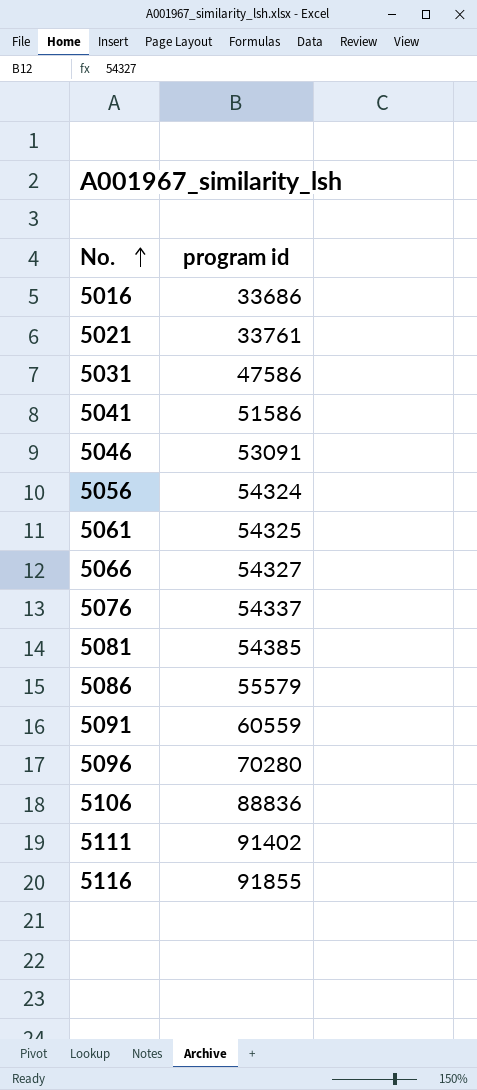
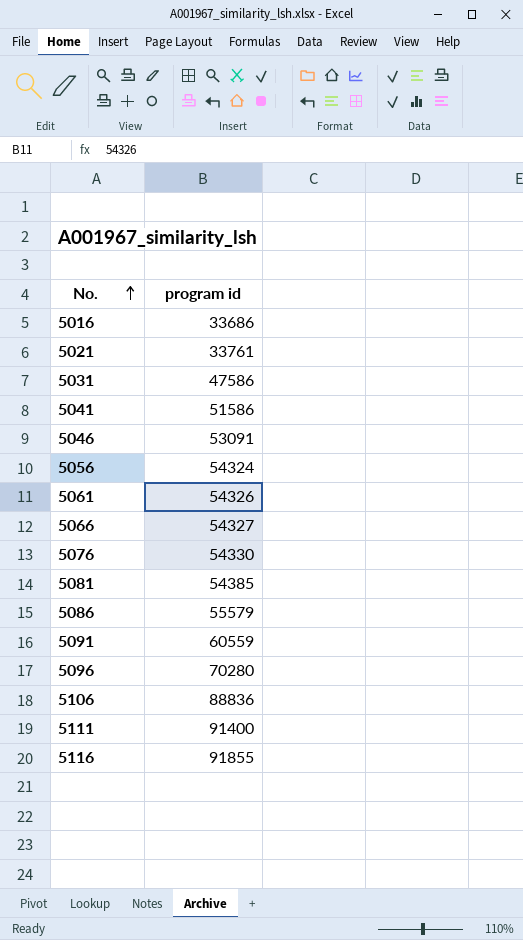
5061 | program id: 54325 -> 54326
5076 | program id: 54337 -> 54330
5111 | program id: 91402 -> 91400

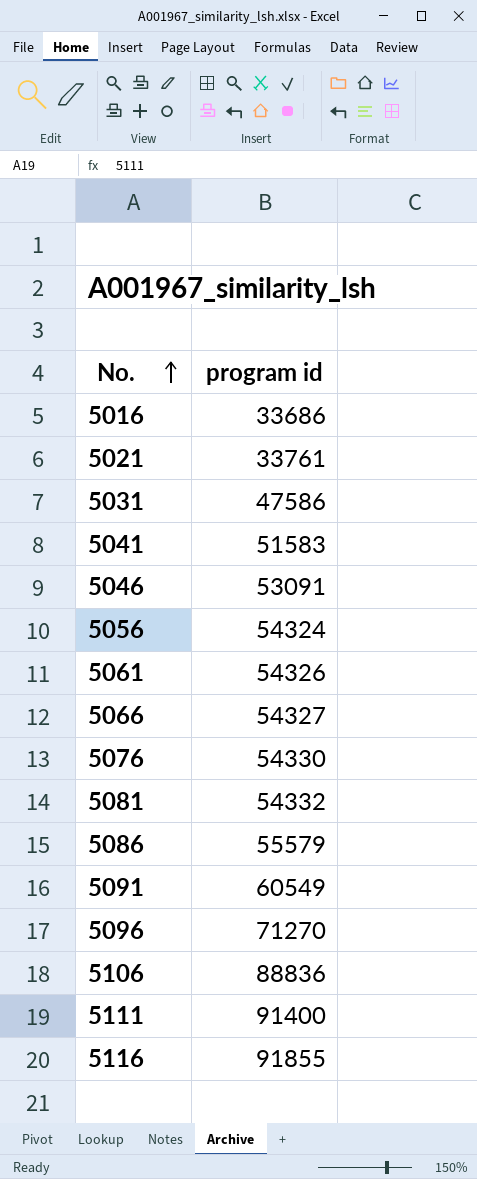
5041 | program id: 51586 -> 51583
5081 | program id: 54385 -> 54332
5091 | program id: 60559 -> 60549
5096 | program id: 70280 -> 71270

